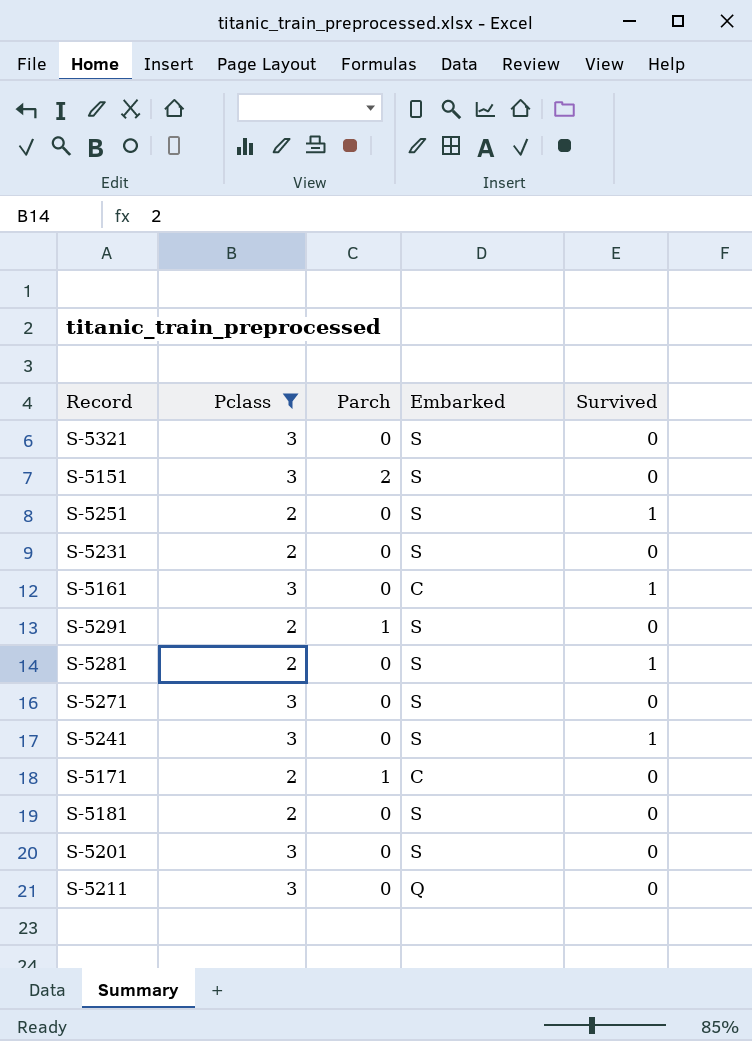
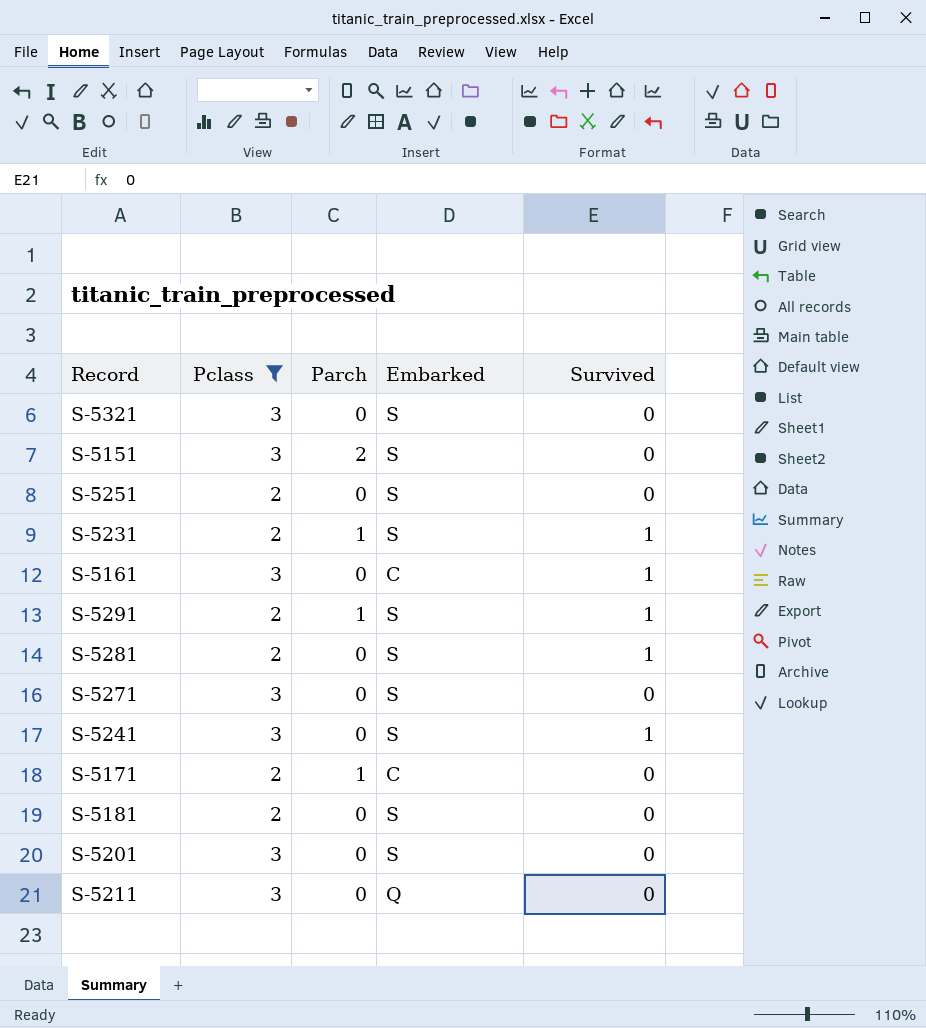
S-5251 | Survived: 1 -> 0
S-5231 | Parch: 0 -> 1
S-5231 | Survived: 0 -> 1
S-5291 | Survived: 0 -> 1

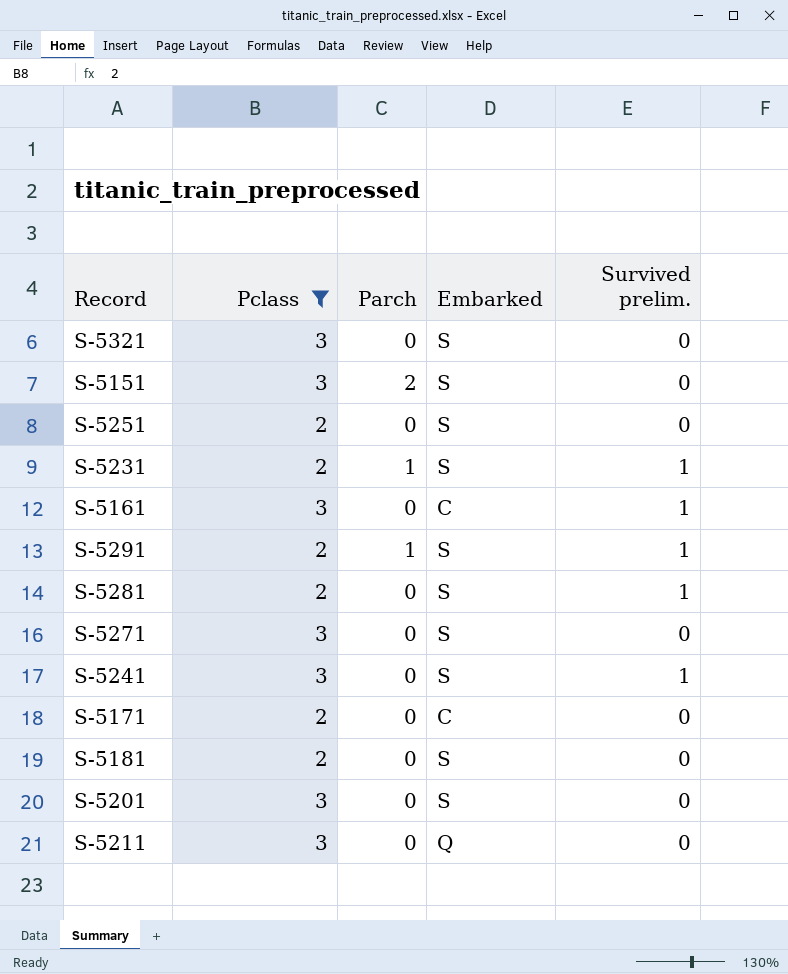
column name: Survived -> Survived prelim.
S-5171 | Parch: 1 -> 0

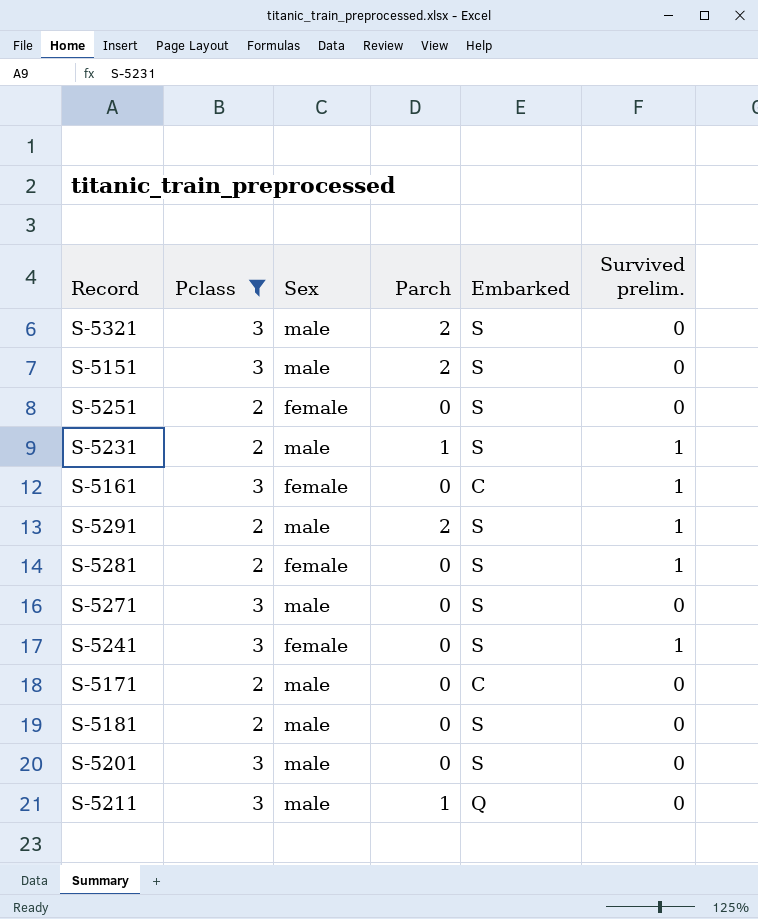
column Sex | position: none -> 3
S-5321 | Parch: 0 -> 2
S-5291 | Parch: 1 -> 2
S-5211 | Parch: 0 -> 1

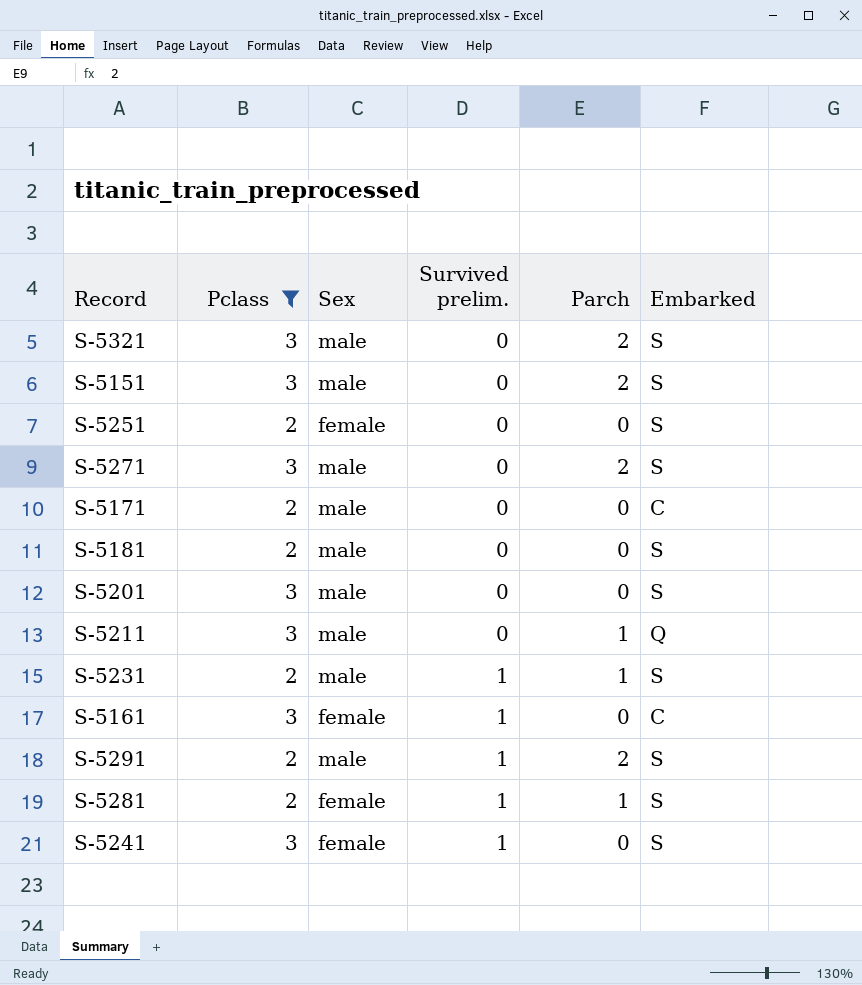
row order: none -> Survived prelim. ascending
column Survived prelim. | position: 6 -> 4
S-5271 | Parch: 0 -> 2
S-5281 | Parch: 0 -> 1

